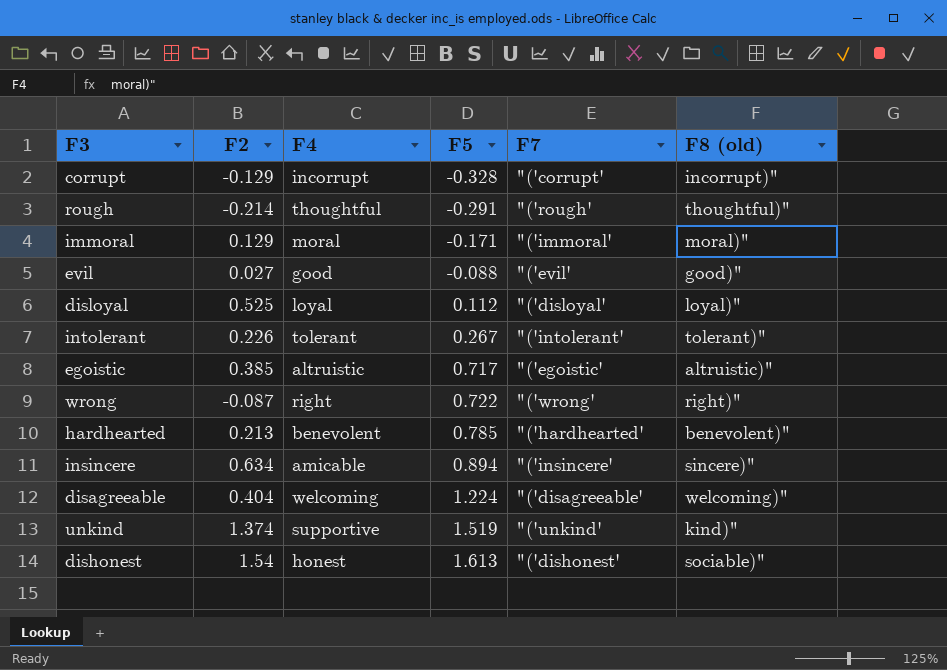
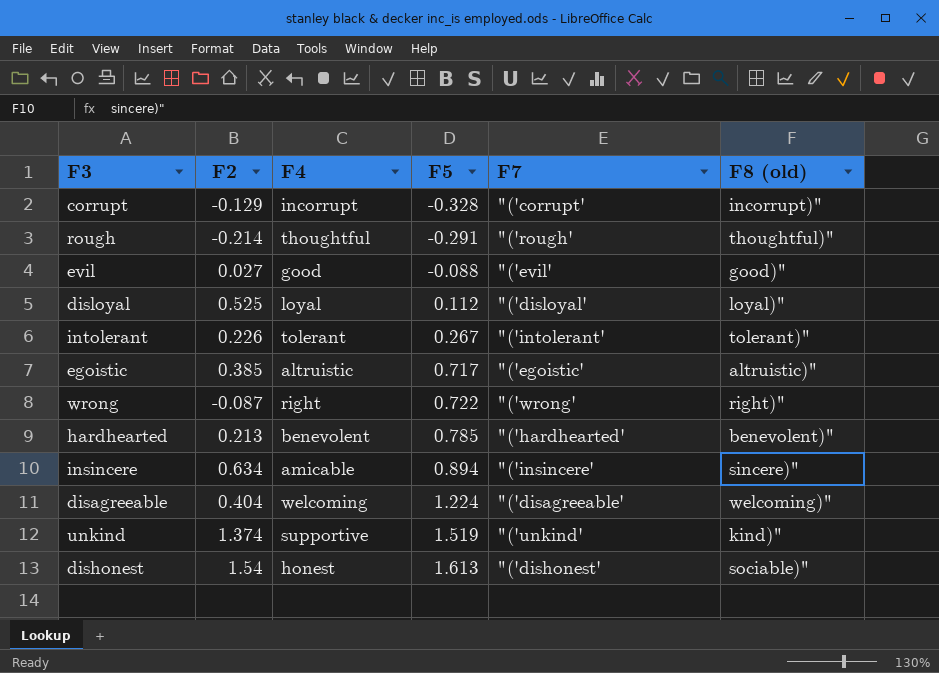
row immoral: 0.129 | moral | -0.171 | "('immoral' | moral)" -> none

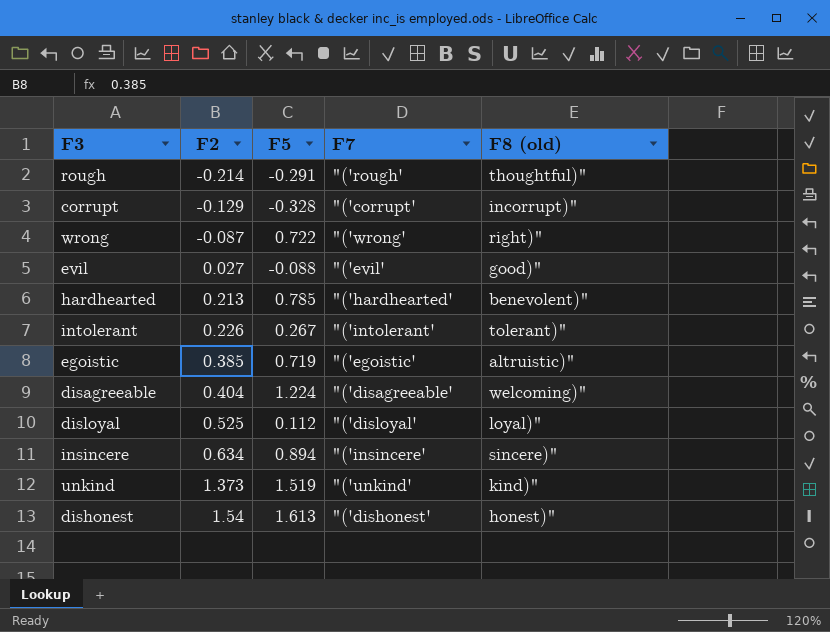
row order: F5 ascending -> F2 ascending
column F4 | position: 3 -> none
egoistic | F5: 0.717 -> 0.719
unkind | F2: 1.374 -> 1.373
dishonest | F8 (old): sociable)" -> honest)"

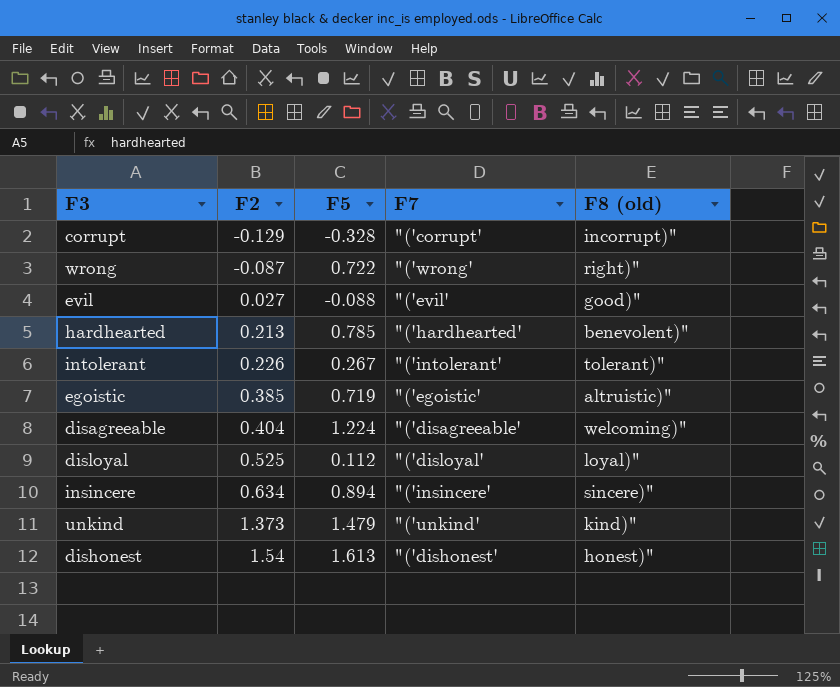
row rough: -0.214 | -0.291 | "('rough' | thoughtful)" -> none
unkind | F5: 1.519 -> 1.479

